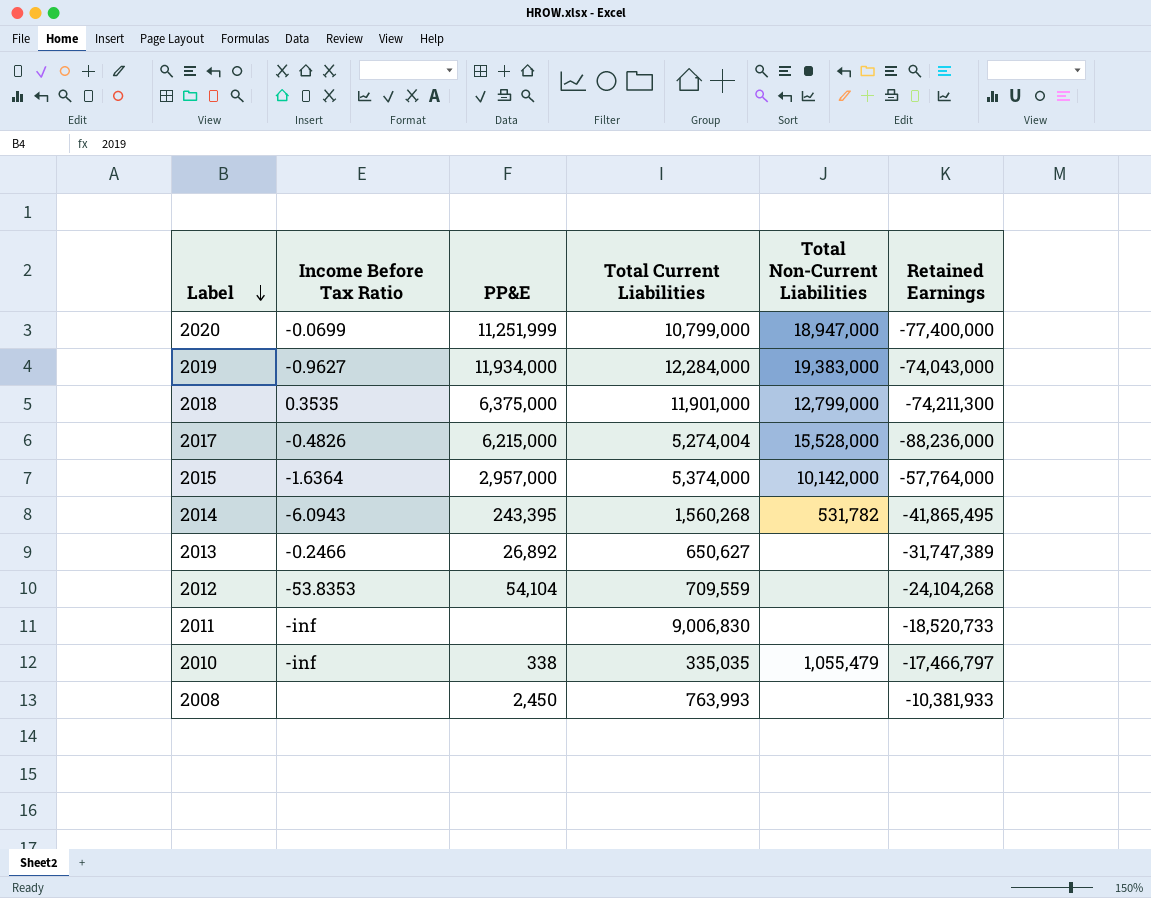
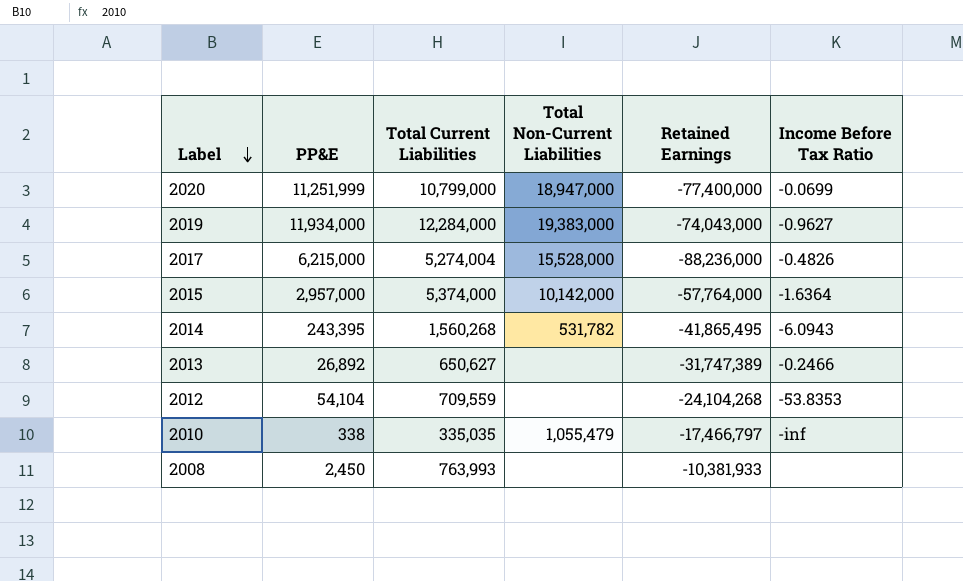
column Income Before Tax Ratio | position: 2 -> 6
row 2018: 0.3535 | 6,375,000 | 11,901,000 | 12,799,000 | -74,211,300 -> none
row 2011: -inf | none | 9,006,830 | none | -18,520,733 -> none

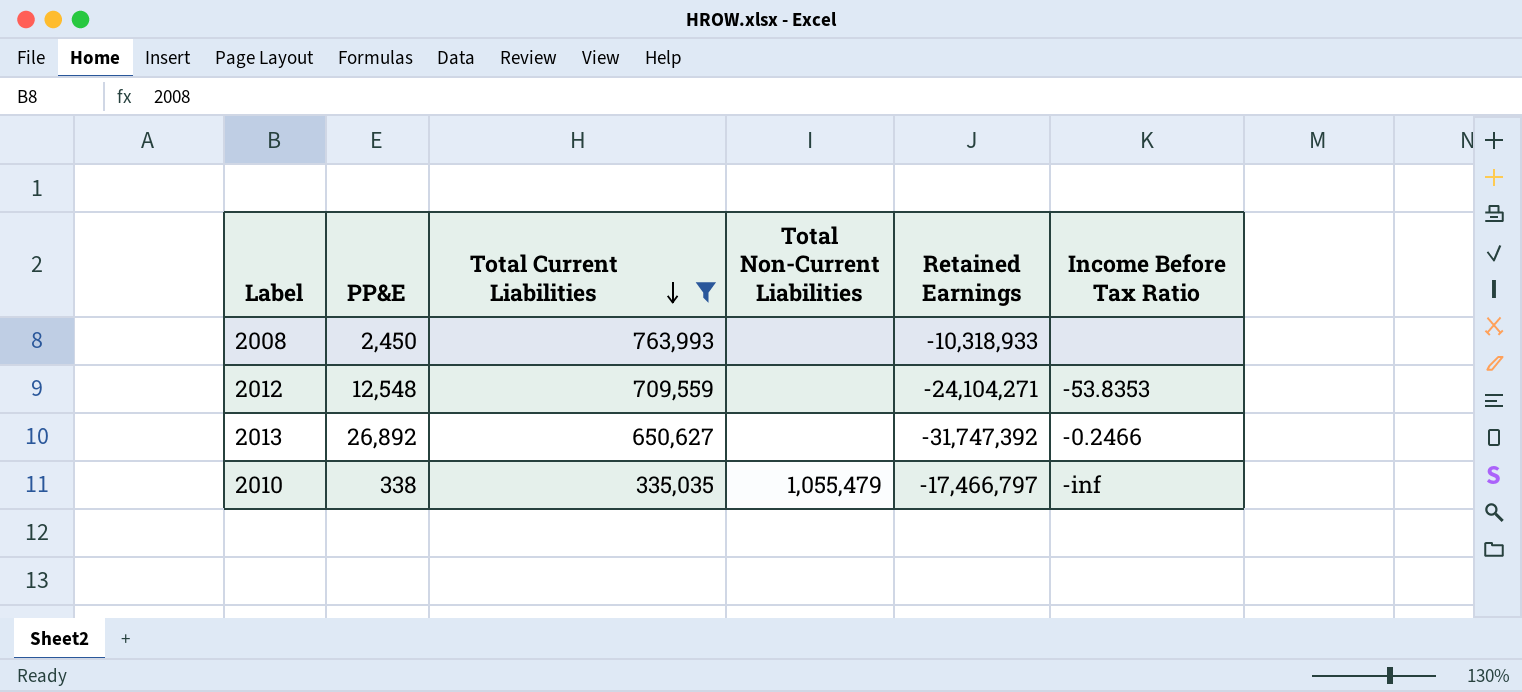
filter: none -> Total Current Liabilities <= 763,993
row order: Label descending -> Total Current Liabilities descending
2008 | Retained Earnings: -10,381,933 -> -10,318,933
2012 | PP&E: 54,104 -> 12,548
2012 | Retained Earnings: -24,104,268 -> -24,104,271
2013 | Retained Earnings: -31,747,389 -> -31,747,392

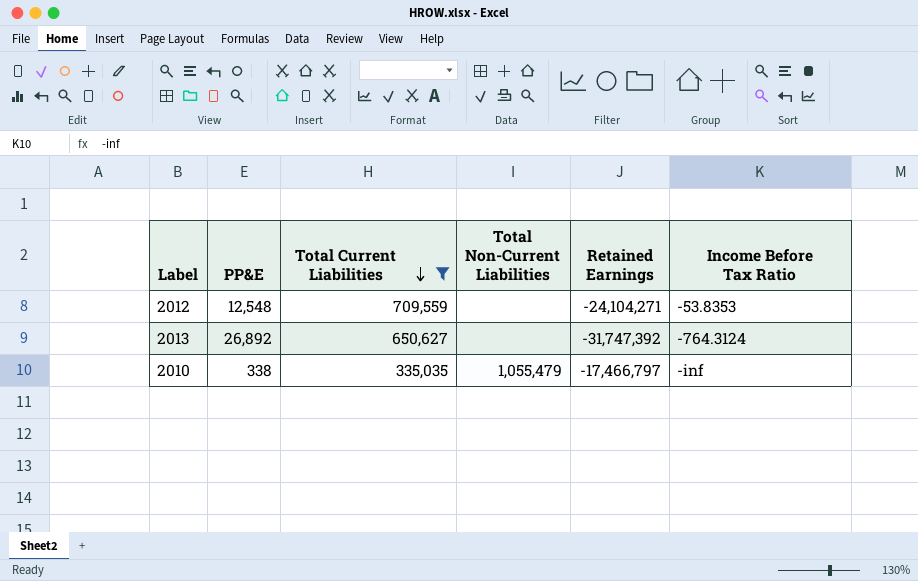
row 2008: 2,450 | 763,993 | none | -10,318,933 | none -> none
2013 | Income Before Tax Ratio: -0.2466 -> -764.3124

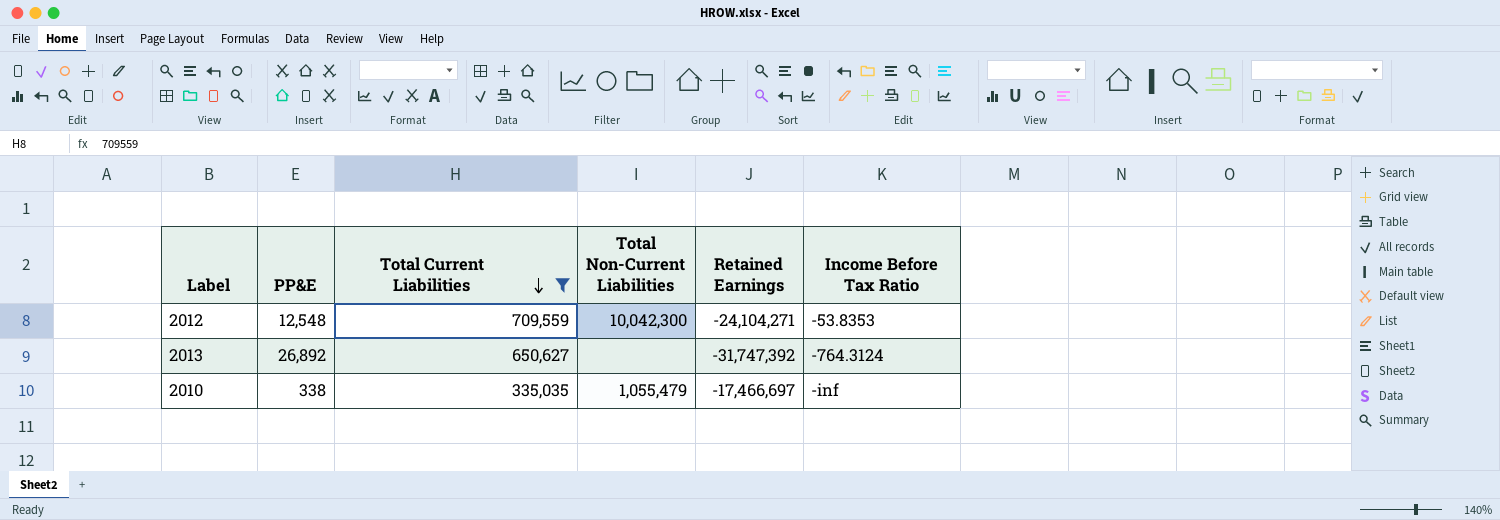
2012 | Total Non-Current Liabilities: none -> 10,042,300
2010 | Retained Earnings: -17,466,797 -> -17,466,697

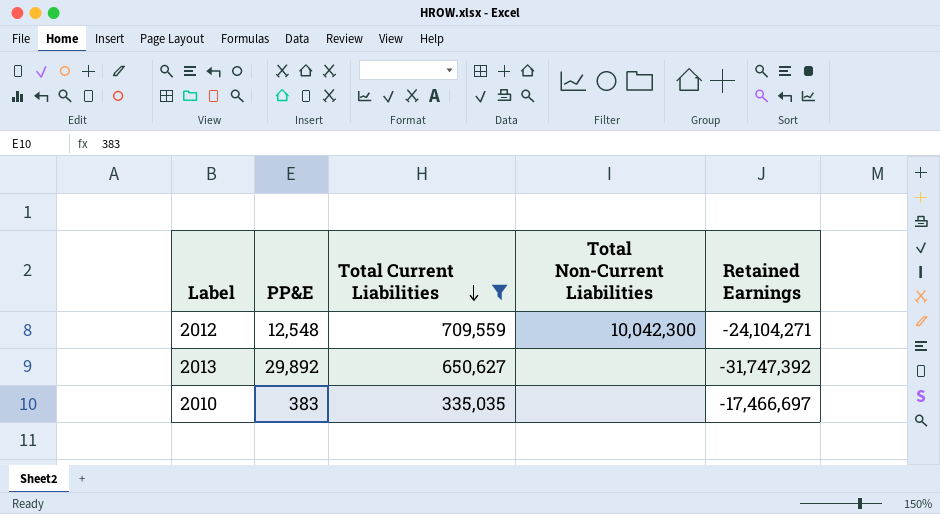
column Income Before Tax Ratio | position: 6 -> none
2013 | PP&E: 26,892 -> 29,892
2010 | PP&E: 338 -> 383
2010 | Total Non-Current Liabilities: 1,055,479 -> none

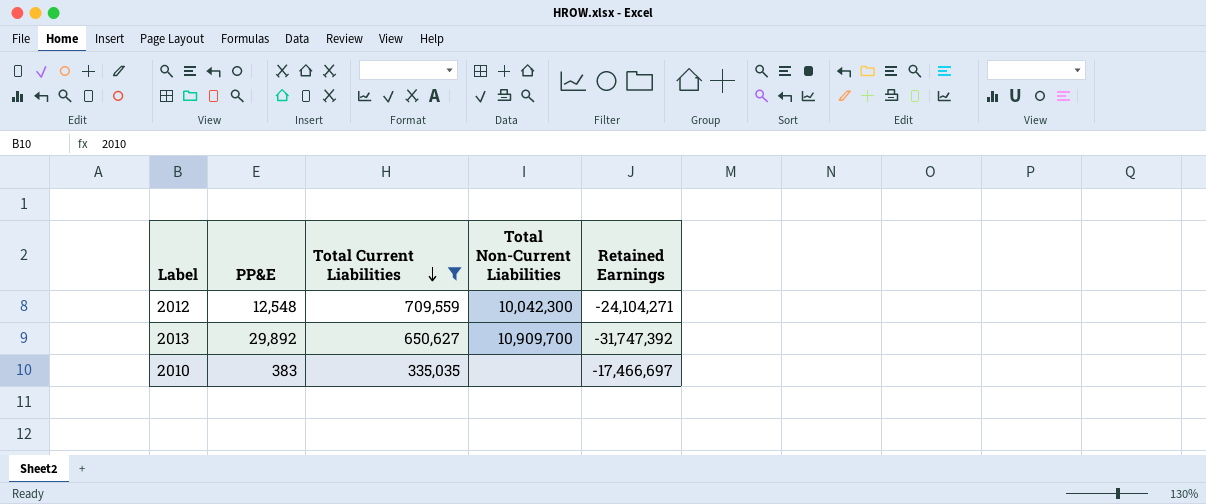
2013 | Total Non-Current Liabilities: none -> 10,909,700

